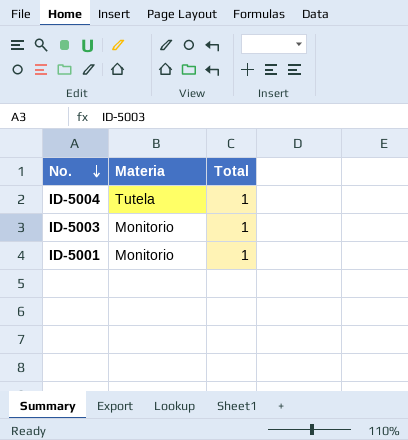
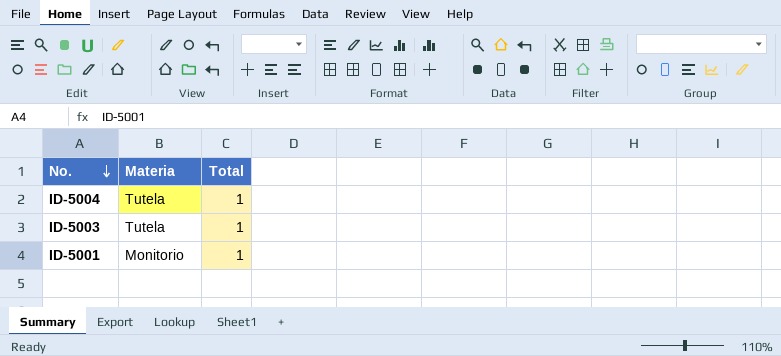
ID-5003 | Materia: Monitorio -> Tutela

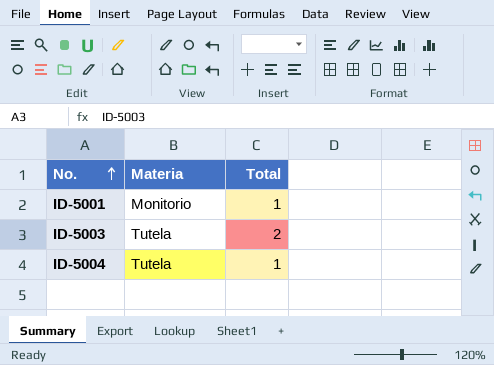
row order: No. descending -> No. ascending
ID-5003 | Total: 1 -> 2

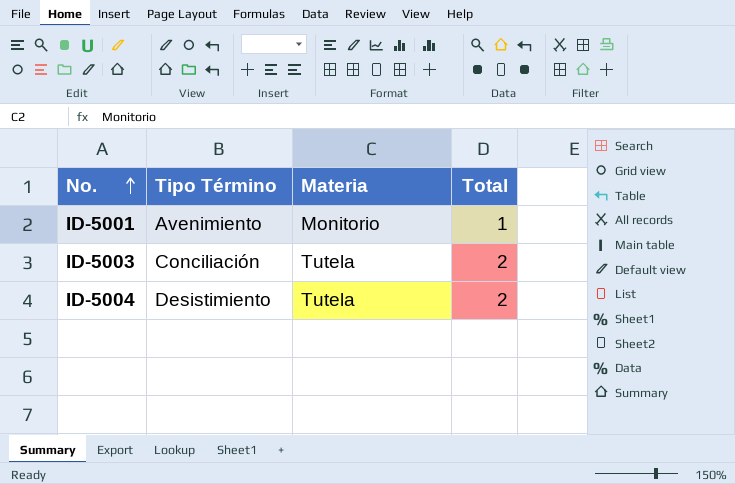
column Tipo Término | position: none -> 2
ID-5004 | Total: 1 -> 2

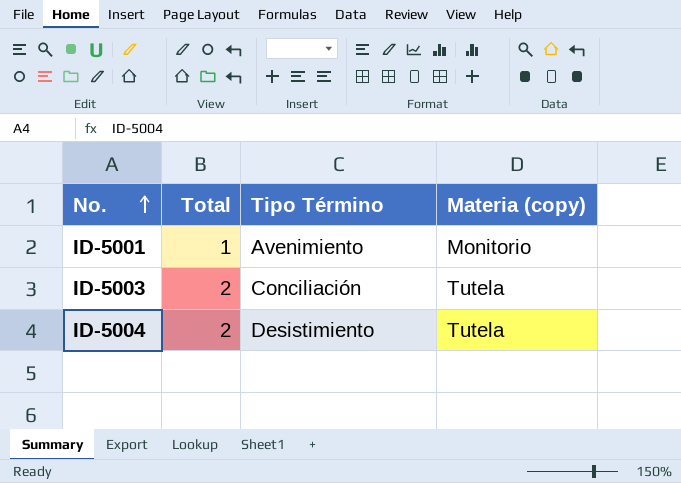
column Total | position: 4 -> 2
column name: Materia -> Materia (copy)

